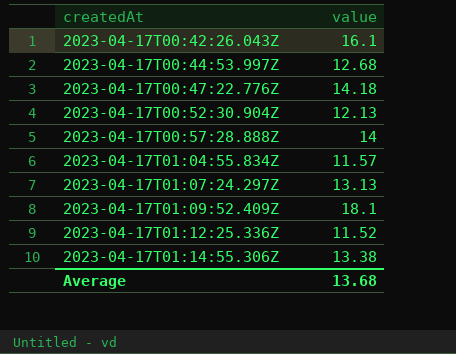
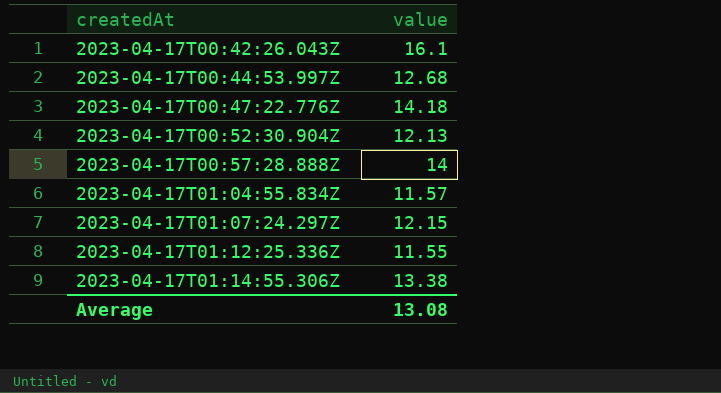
row 2023-04-17T01:09:52.409Z: 18.1 -> none
2023-04-17T01:07:24.297Z | value: 13.13 -> 12.15
2023-04-17T01:12:25.336Z | value: 11.52 -> 11.55
Average | value: 13.68 -> 13.08

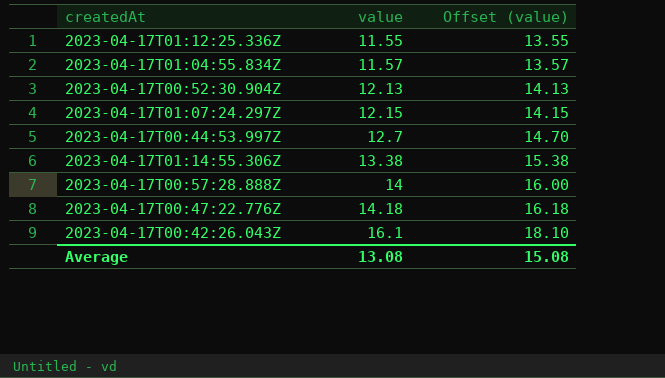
row order: createdAt ascending -> value ascending
column Offset (value) | formula: none -> [value] + 2
2023-04-17T00:44:53.997Z | value: 12.68 -> 12.7

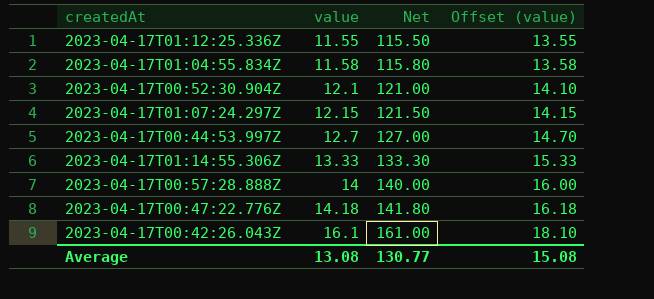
column Net | formula: none -> [value] * 10
2023-04-17T01:04:55.834Z | value: 11.57 -> 11.58
2023-04-17T01:04:55.834Z | Offset (value): 13.57 -> 13.58
2023-04-17T00:52:30.904Z | value: 12.13 -> 12.1
2023-04-17T00:52:30.904Z | Offset (value): 14.13 -> 14.10
2023-04-17T01:14:55.306Z | value: 13.38 -> 13.33
2023-04-17T01:14:55.306Z | Offset (value): 15.38 -> 15.33

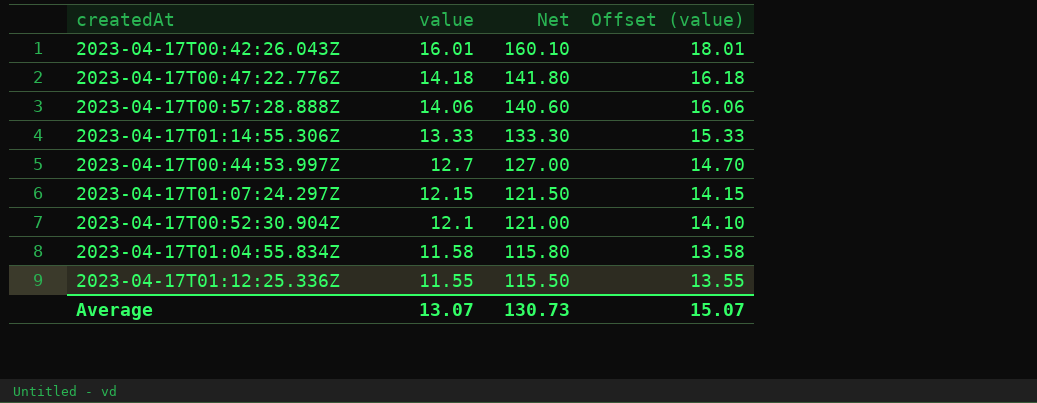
row order: value ascending -> value descending
2023-04-17T00:42:26.043Z | value: 16.1 -> 16.01
2023-04-17T00:42:26.043Z | Net: 161.00 -> 160.10
2023-04-17T00:42:26.043Z | Offset (value): 18.10 -> 18.01
2023-04-17T00:57:28.888Z | value: 14 -> 14.06
2023-04-17T00:57:28.888Z | Net: 140.00 -> 140.60
2023-04-17T00:57:28.888Z | Offset (value): 16.00 -> 16.06
Average | value: 13.08 -> 13.07
Average | Net: 130.77 -> 130.73
Average | Offset (value): 15.08 -> 15.07

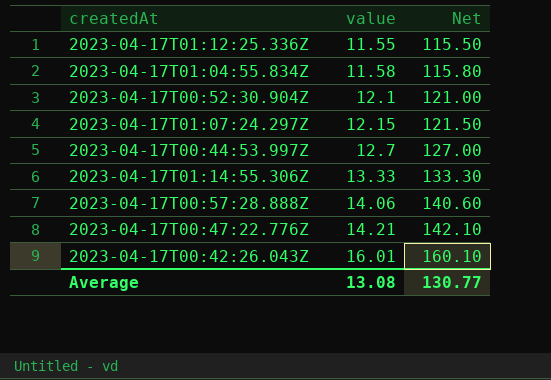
row order: value descending -> value ascending
column Offset (value) | formula: [value] + 2 -> none
2023-04-17T00:47:22.776Z | value: 14.18 -> 14.21
2023-04-17T00:47:22.776Z | Net: 141.80 -> 142.10
Average | value: 13.07 -> 13.08
Average | Net: 130.73 -> 130.77

